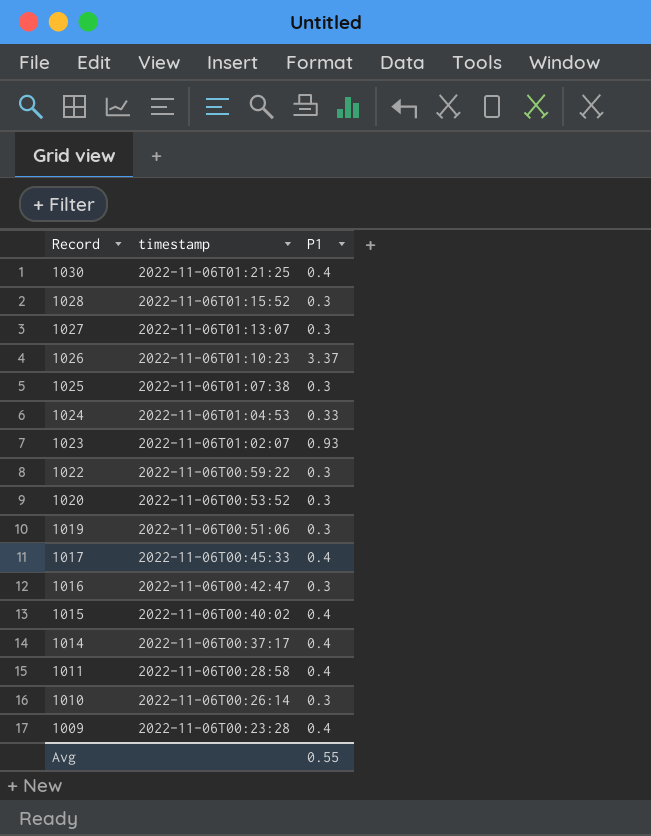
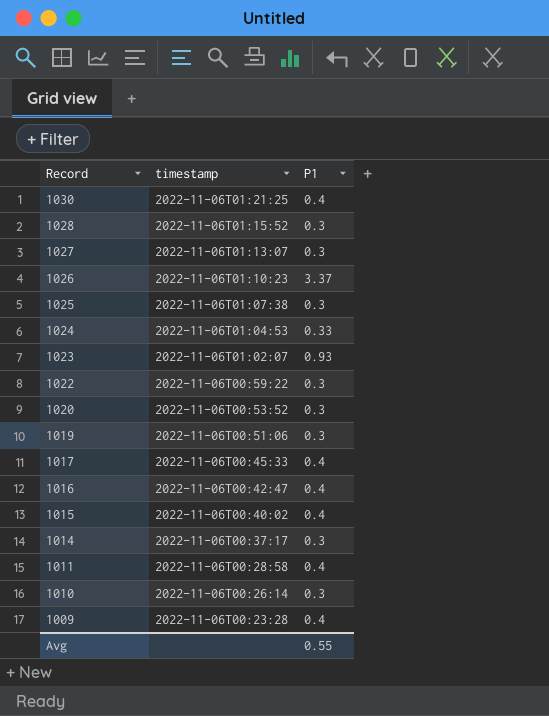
1016 | P1: 0.3 -> 0.4
1014 | P1: 0.4 -> 0.3

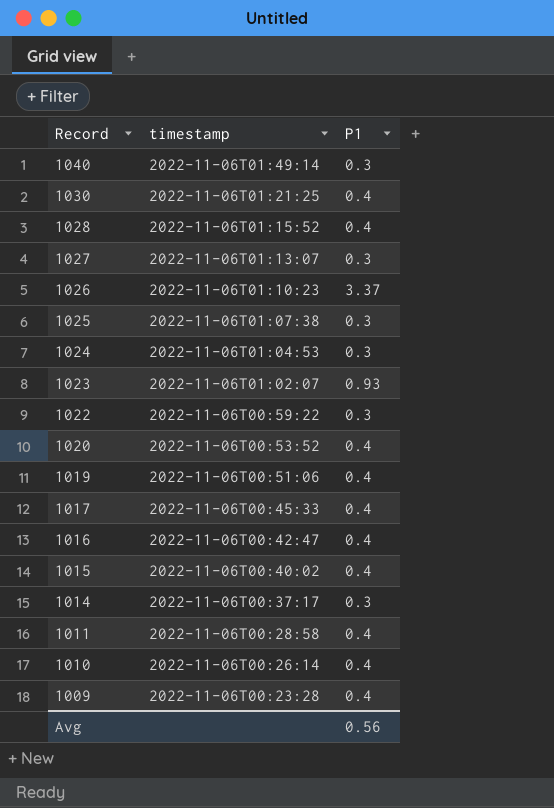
row 1040: none -> 2022-11-06T01:49:14 | 0.3
1028 | P1: 0.3 -> 0.4
1024 | P1: 0.33 -> 0.3
1020 | P1: 0.3 -> 0.4
1019 | P1: 0.3 -> 0.4
1010 | P1: 0.3 -> 0.4
Avg | P1: 0.55 -> 0.56

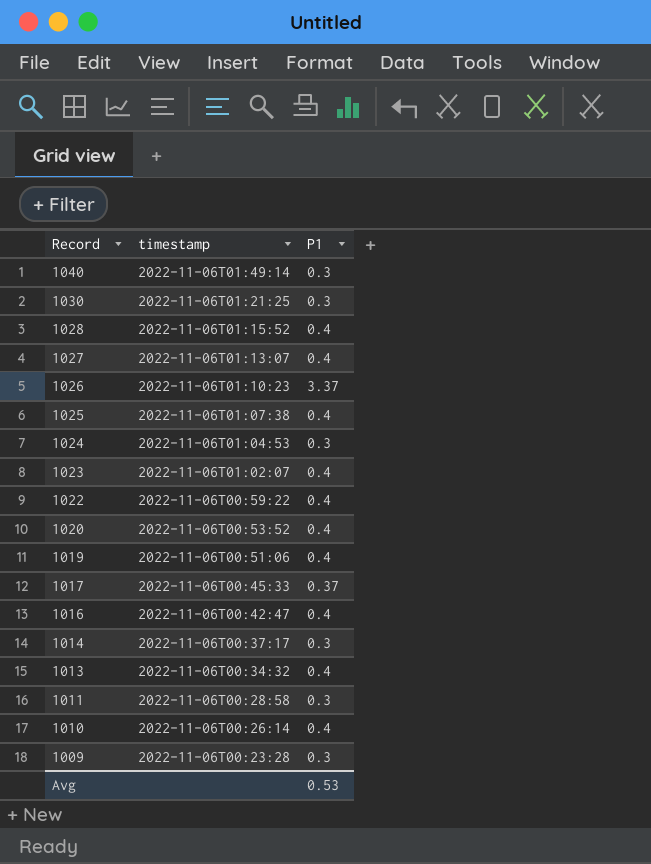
row 1015: 2022-11-06T00:40:02 | 0.4 -> none
1030 | P1: 0.4 -> 0.3
1027 | P1: 0.3 -> 0.4
1025 | P1: 0.3 -> 0.4
1023 | P1: 0.93 -> 0.4
1022 | P1: 0.3 -> 0.4
1017 | P1: 0.4 -> 0.37
row 1013: none -> 2022-11-06T00:34:32 | 0.4
1011 | P1: 0.4 -> 0.3
1009 | P1: 0.4 -> 0.3
Avg | P1: 0.56 -> 0.53

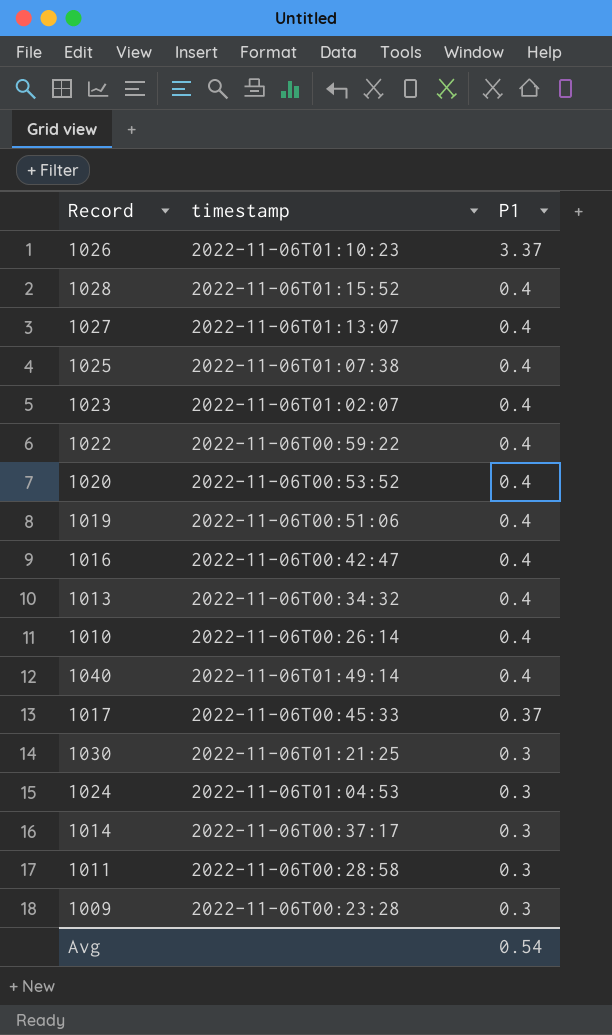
row order: Record descending -> P1 descending
1040 | P1: 0.3 -> 0.4
Avg | P1: 0.53 -> 0.54

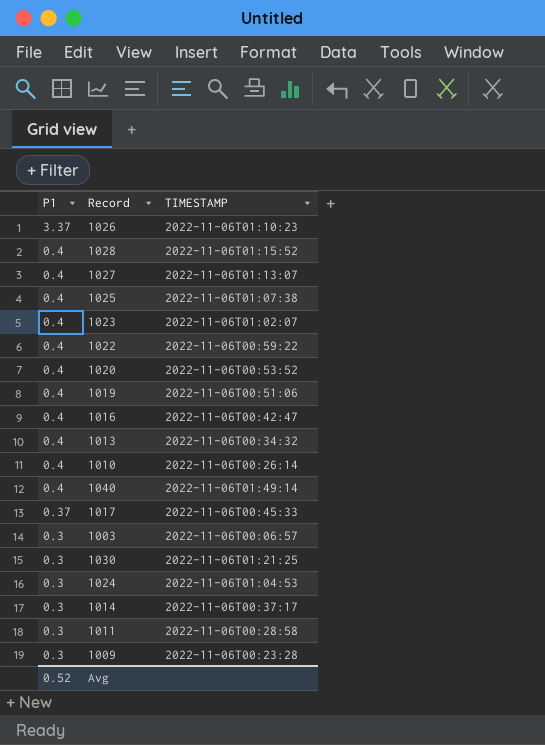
column P1 | position: 3 -> 1
column name: timestamp -> TIMESTAMP
row 1003: none -> 0.3 | 2022-11-06T00:06:57
Avg | P1: 0.54 -> 0.52

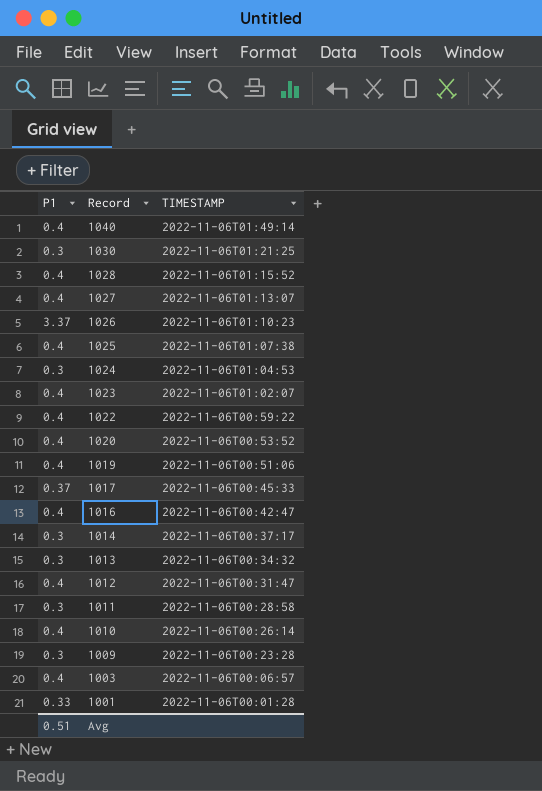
row order: P1 descending -> Record descending
1013 | P1: 0.4 -> 0.3
row 1012: none -> 0.4 | 2022-11-06T00:31:47
1003 | P1: 0.3 -> 0.4
row 1001: none -> 0.33 | 2022-11-06T00:01:28
Avg | P1: 0.52 -> 0.51

